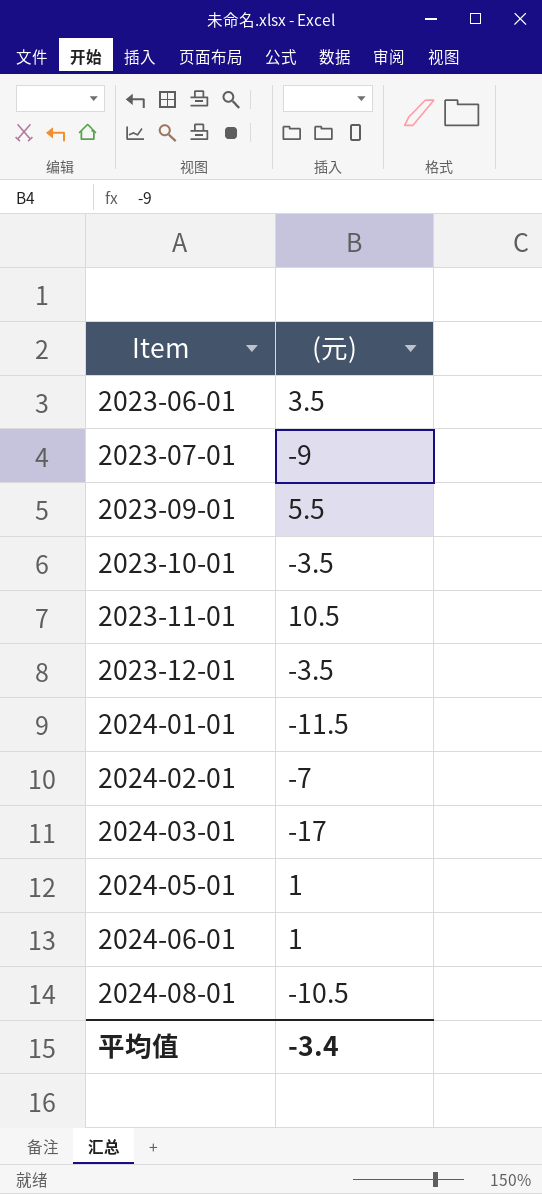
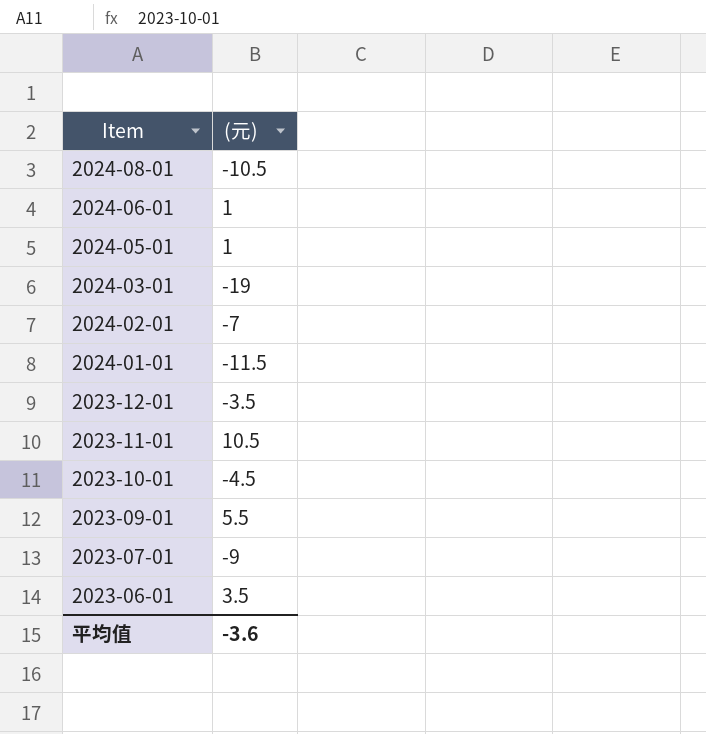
row order: Item ascending -> Item descending
2024-03-01 | (元): -17 -> -19
2023-10-01 | (元): -3.5 -> -4.5
平均值 | (元): -3.4 -> -3.6

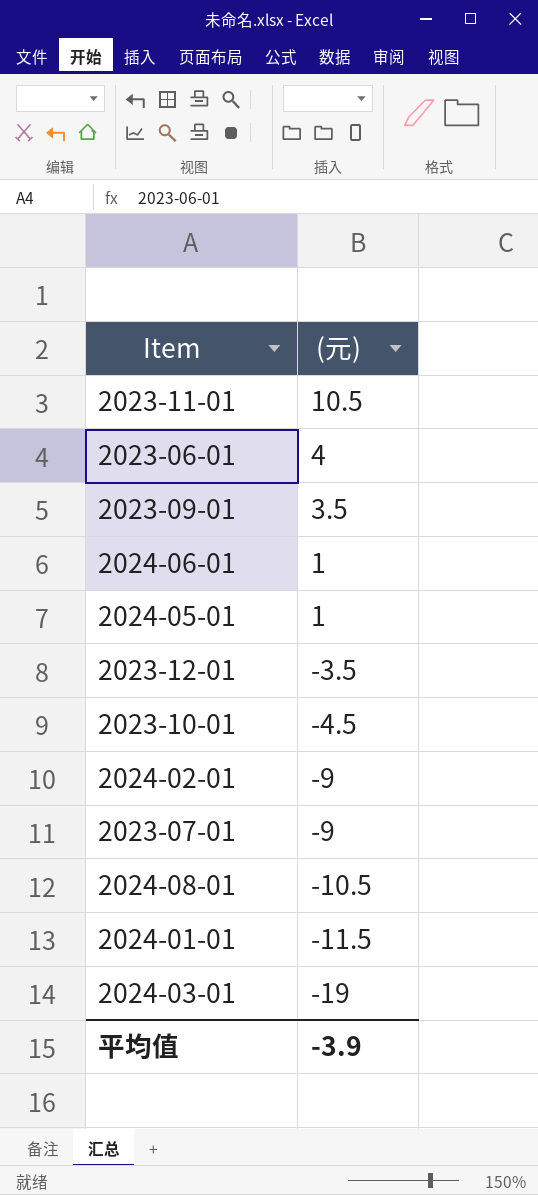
row order: Item descending -> (元) descending
2023-06-01 | (元): 3.5 -> 4
2023-09-01 | (元): 5.5 -> 3.5
2024-02-01 | (元): -7 -> -9
平均值 | (元): -3.6 -> -3.9

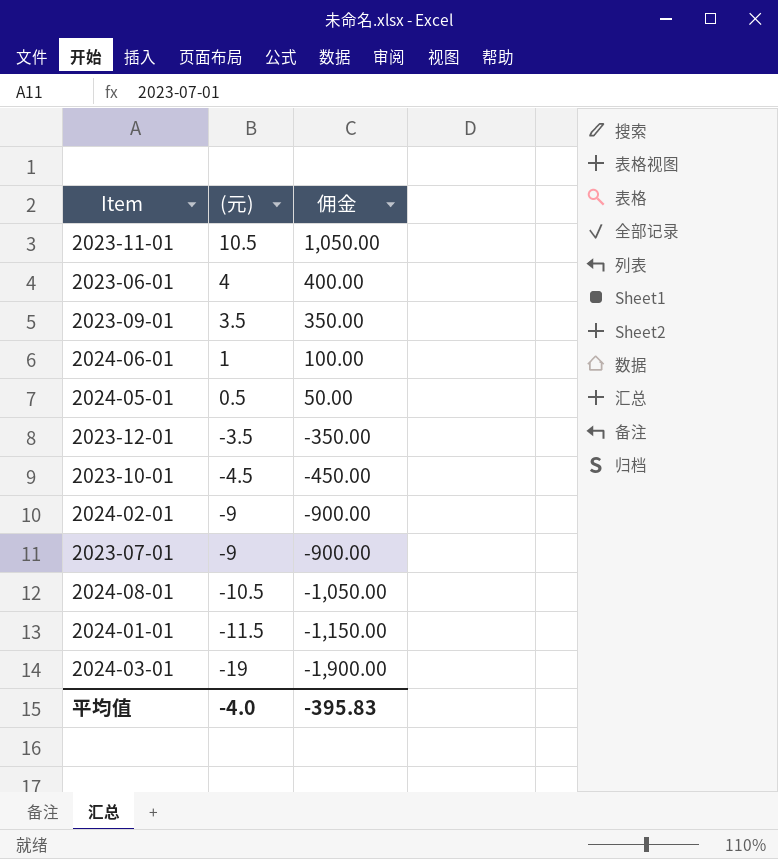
column 佣金 | formula: none -> [(元)] * 100
2024-05-01 | (元): 1 -> 0.5
平均值 | (元): -3.9 -> -4.0

